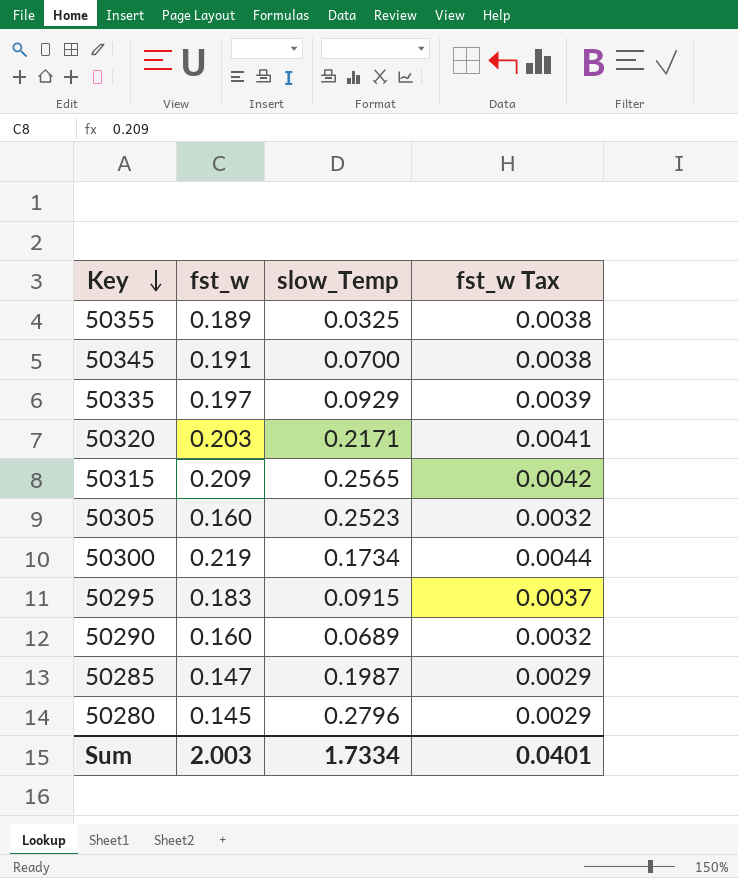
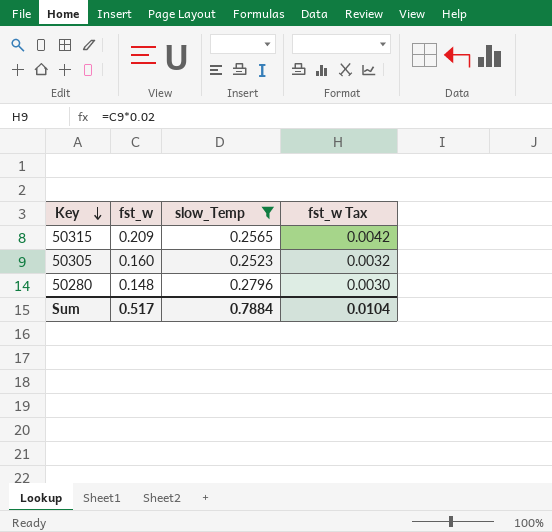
filter: none -> slow_Temp >= 0.2523
50280 | fst_w: 0.145 -> 0.148
50280 | fst_w Tax: 0.0029 -> 0.0030
Sum | fst_w: 2.003 -> 0.517
Sum | slow_Temp: 1.7334 -> 0.7884
Sum | fst_w Tax: 0.0401 -> 0.0104

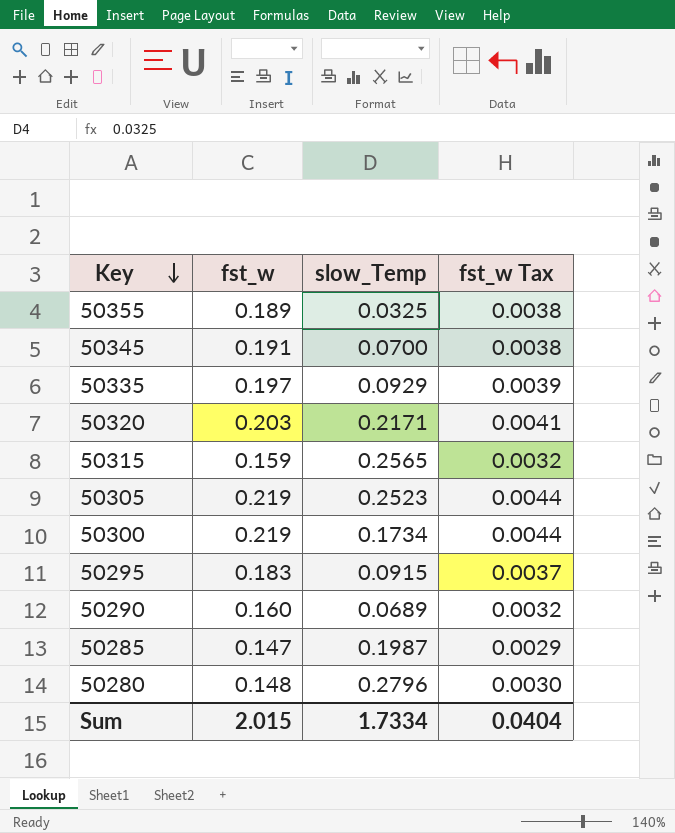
filter: slow_Temp >= 0.2523 -> none
50315 | fst_w: 0.209 -> 0.159
50315 | fst_w Tax: 0.0042 -> 0.0032
50305 | fst_w: 0.160 -> 0.219
50305 | fst_w Tax: 0.0032 -> 0.0044
Sum | fst_w: 0.517 -> 2.015
Sum | slow_Temp: 0.7884 -> 1.7334
Sum | fst_w Tax: 0.0104 -> 0.0404

